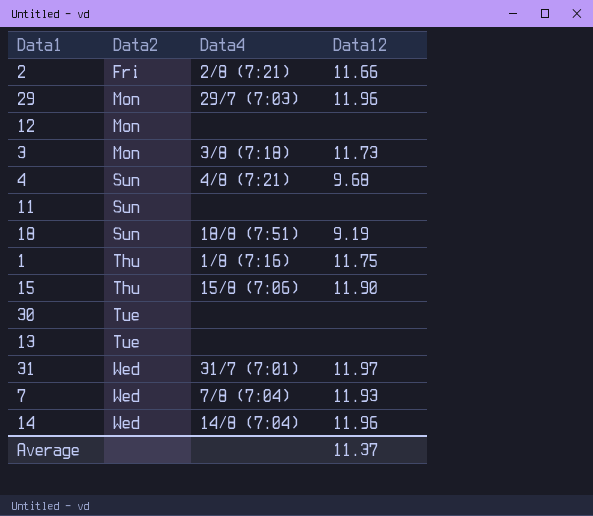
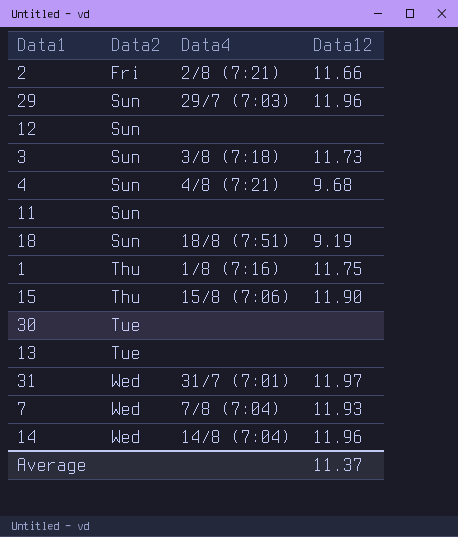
29 | Data2: Mon -> Sun
12 | Data2: Mon -> Sun
3 | Data2: Mon -> Sun

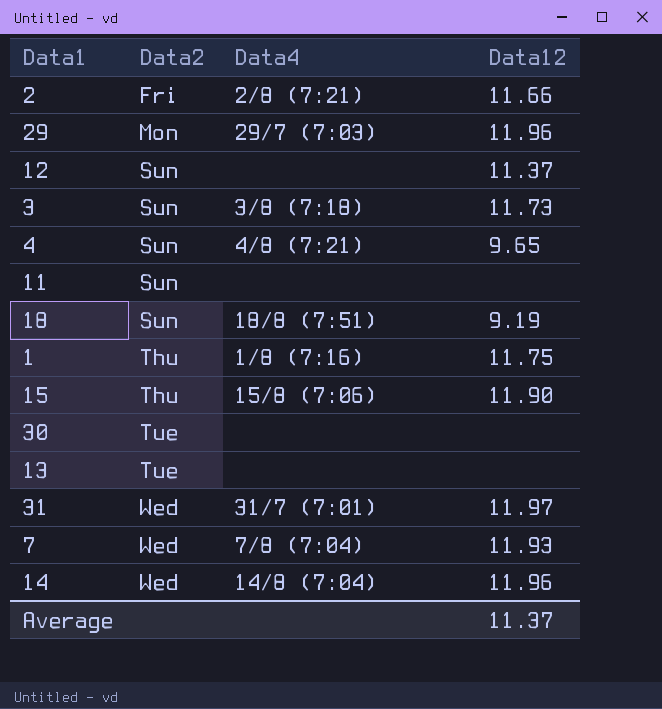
29 | Data2: Sun -> Mon
12 | Data12: none -> 11.37
4 | Data12: 9.68 -> 9.65

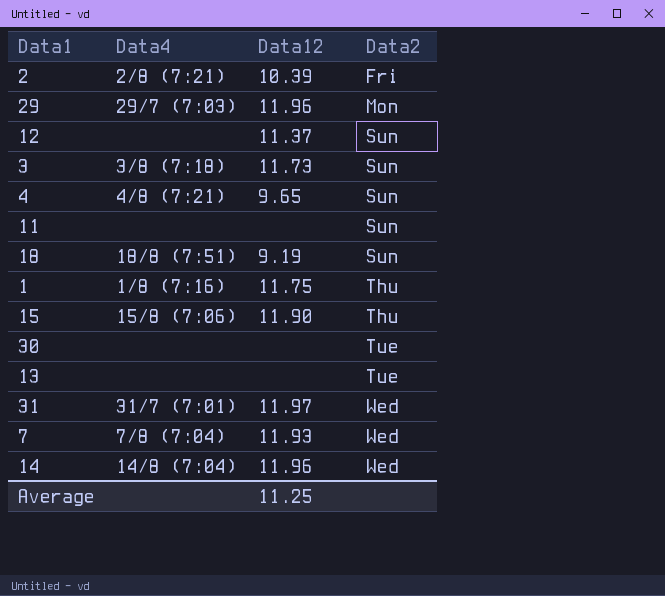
column Data2 | position: 2 -> 4
2 | Data12: 11.66 -> 10.39
Average | Data12: 11.37 -> 11.25

